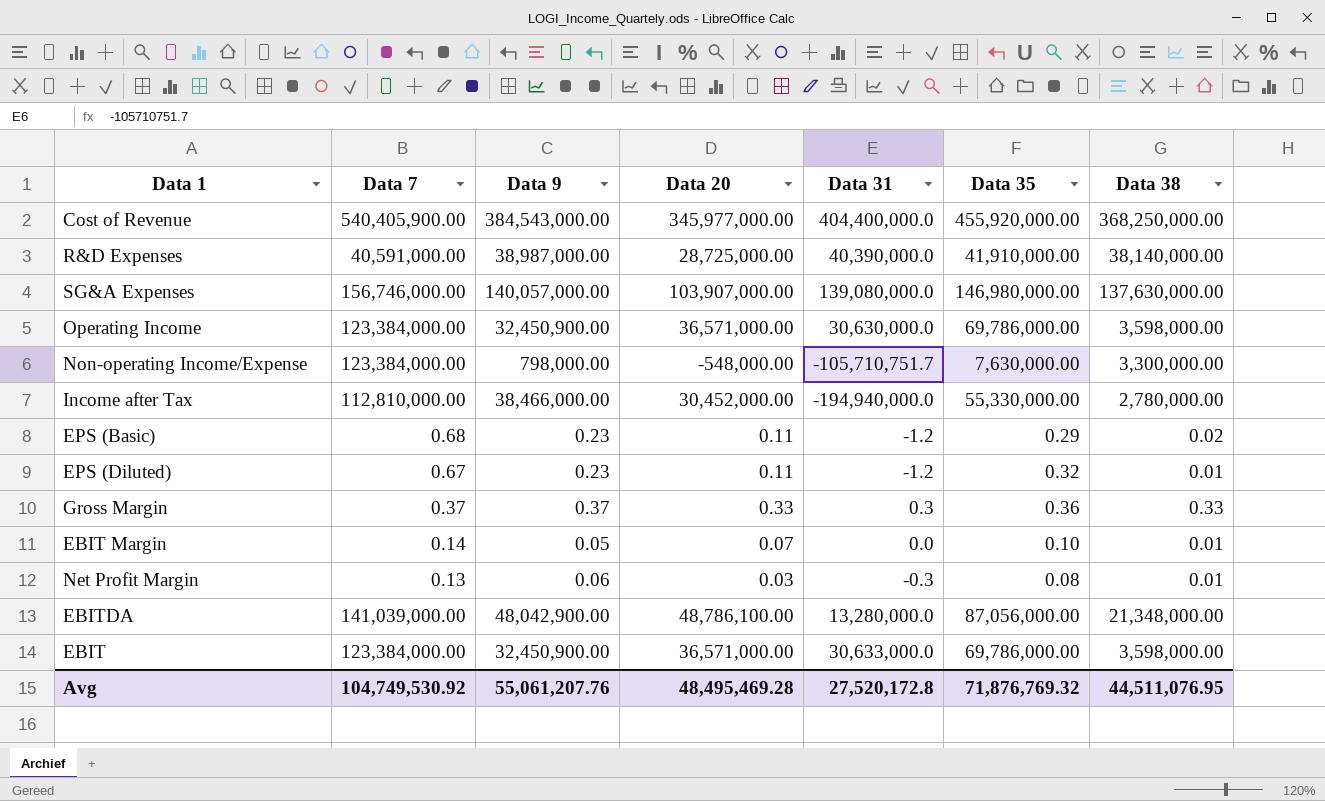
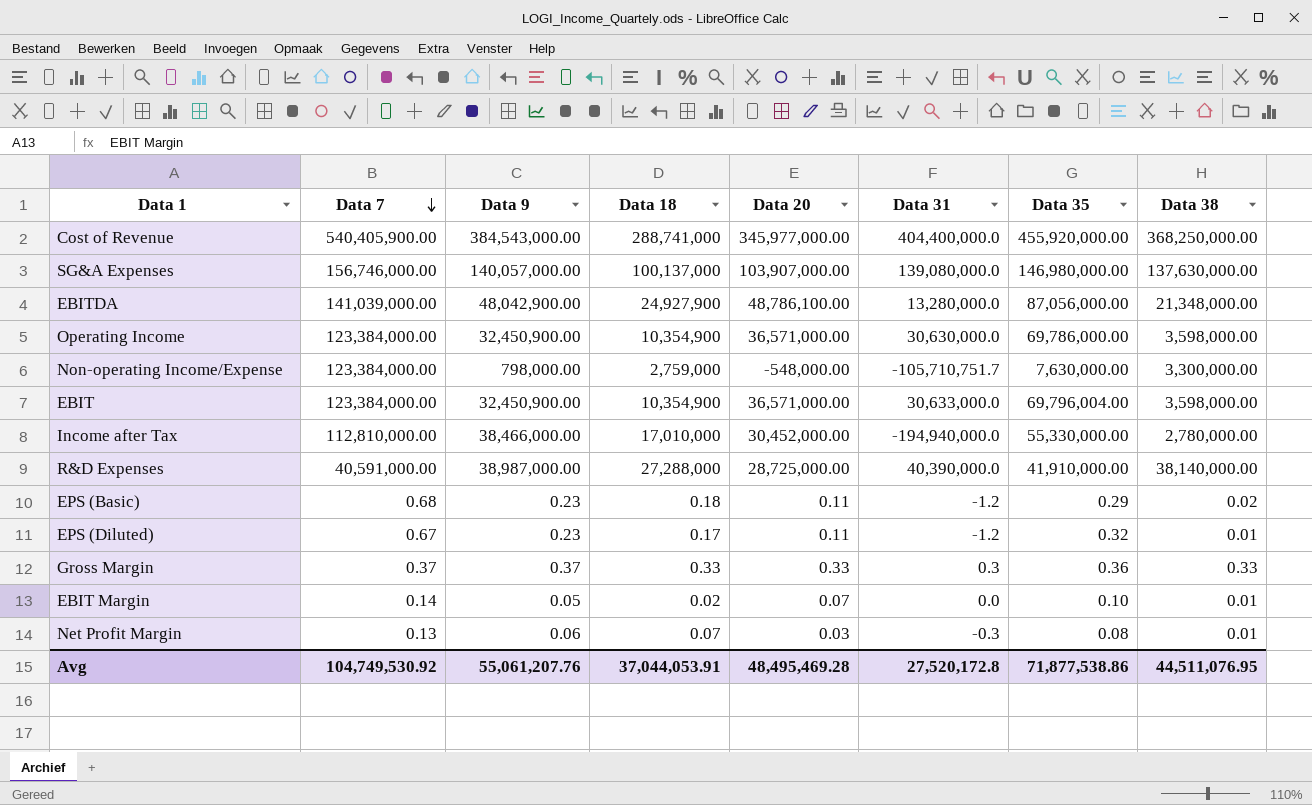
row order: none -> Data 7 descending
column Data 18 | position: none -> 4
EBIT | Data 35: 69,786,000.00 -> 69,796,004.00
Avg | Data 35: 71,876,769.32 -> 71,877,538.86

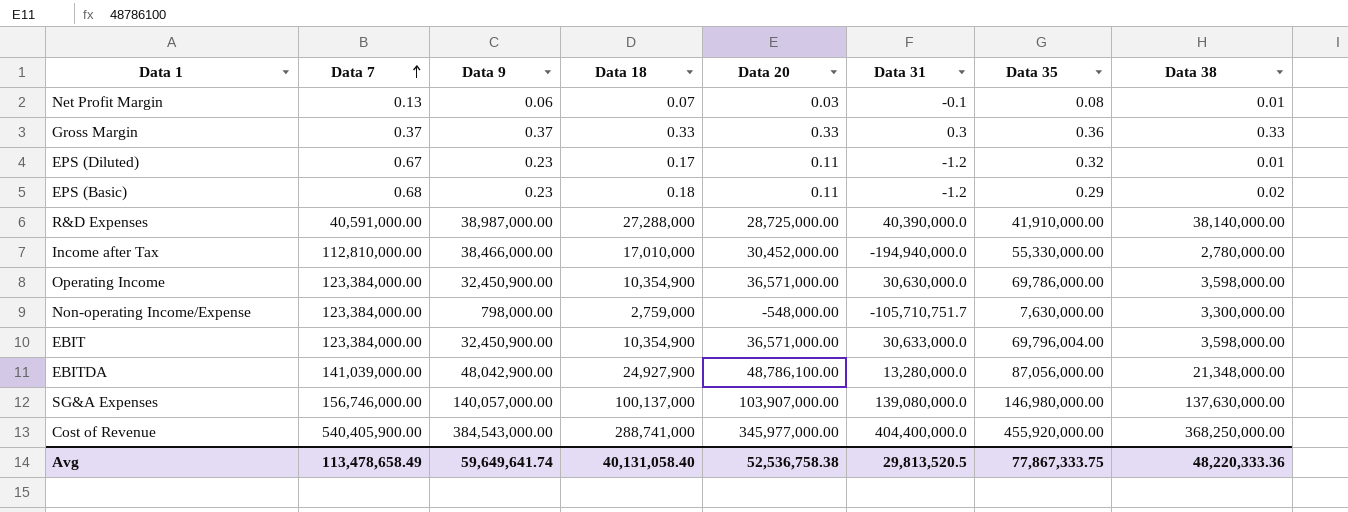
row order: Data 7 descending -> Data 7 ascending
row EBIT Margin: 0.14 | 0.05 | 0.02 | 0.07 | 0.0 | 0.10 | 0.01 -> none
Net Profit Margin | Data 31: -0.3 -> -0.1
Avg | Data 7: 104,749,530.92 -> 113,478,658.49
Avg | Data 9: 55,061,207.76 -> 59,649,641.74
Avg | Data 18: 37,044,053.91 -> 40,131,058.40
Avg | Data 20: 48,495,469.28 -> 52,536,758.38
Avg | Data 31: 27,520,172.8 -> 29,813,520.5
Avg | Data 35: 71,877,538.86 -> 77,867,333.75
Avg | Data 38: 44,511,076.95 -> 48,220,333.36

